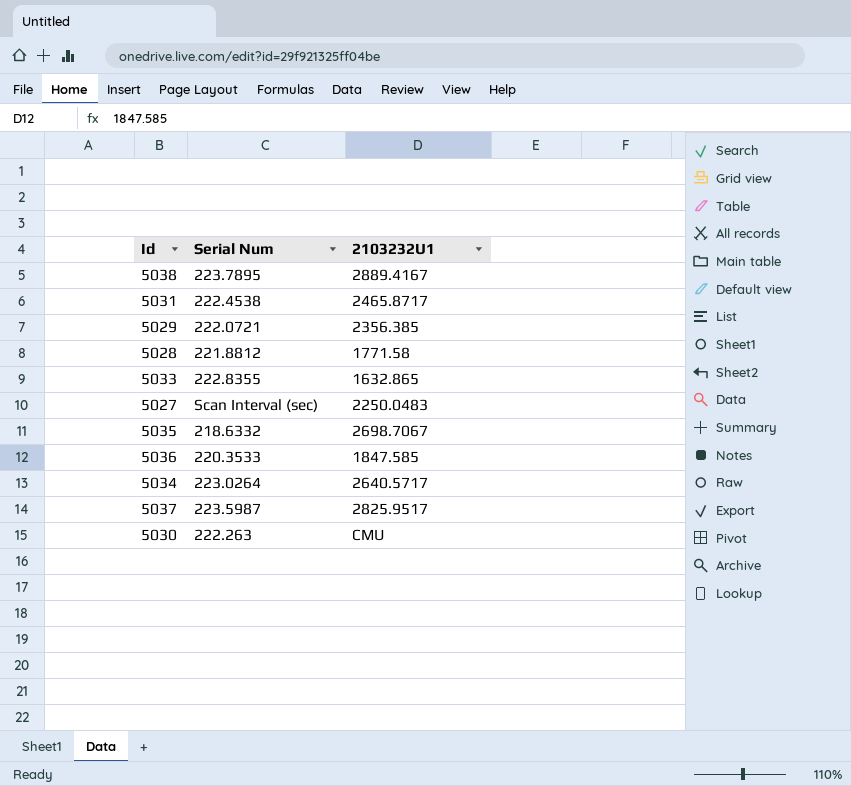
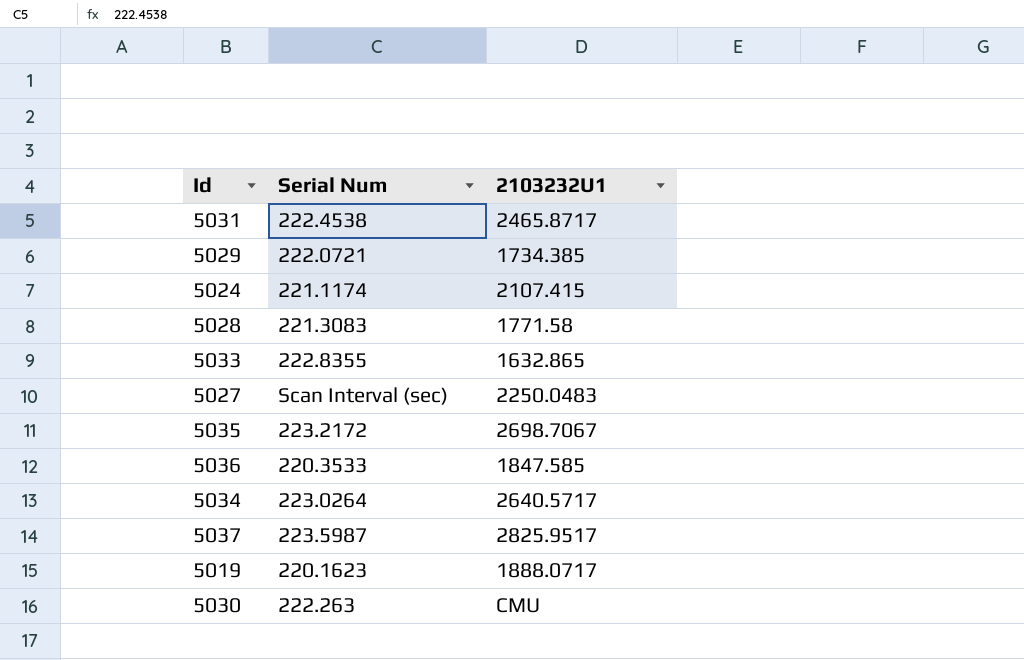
row 5038: 223.7895 | 2889.4167 -> none
5029 | 2103232U1: 2356.385 -> 1734.385
row 5024: none -> 221.1174 | 2107.415
5028 | Serial Num: 221.8812 -> 221.3083
5035 | Serial Num: 218.6332 -> 223.2172
row 5019: none -> 220.1623 | 1888.0717

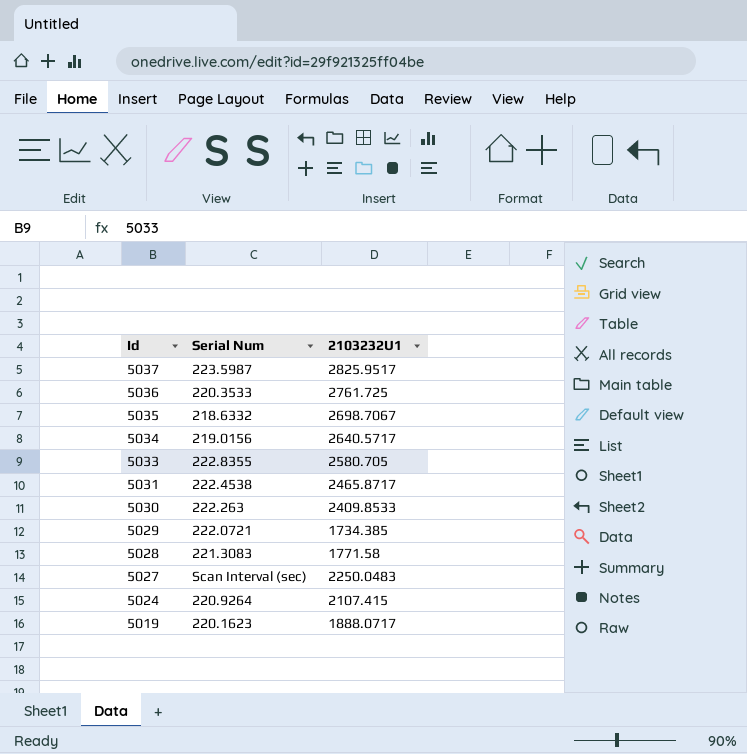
row order: none -> Id descending
5036 | 2103232U1: 1847.585 -> 2761.725
5035 | Serial Num: 223.2172 -> 218.6332
5034 | Serial Num: 223.0264 -> 219.0156
5033 | 2103232U1: 1632.865 -> 2580.705
5030 | 2103232U1: CMU -> 2409.8533
5024 | Serial Num: 221.1174 -> 220.9264

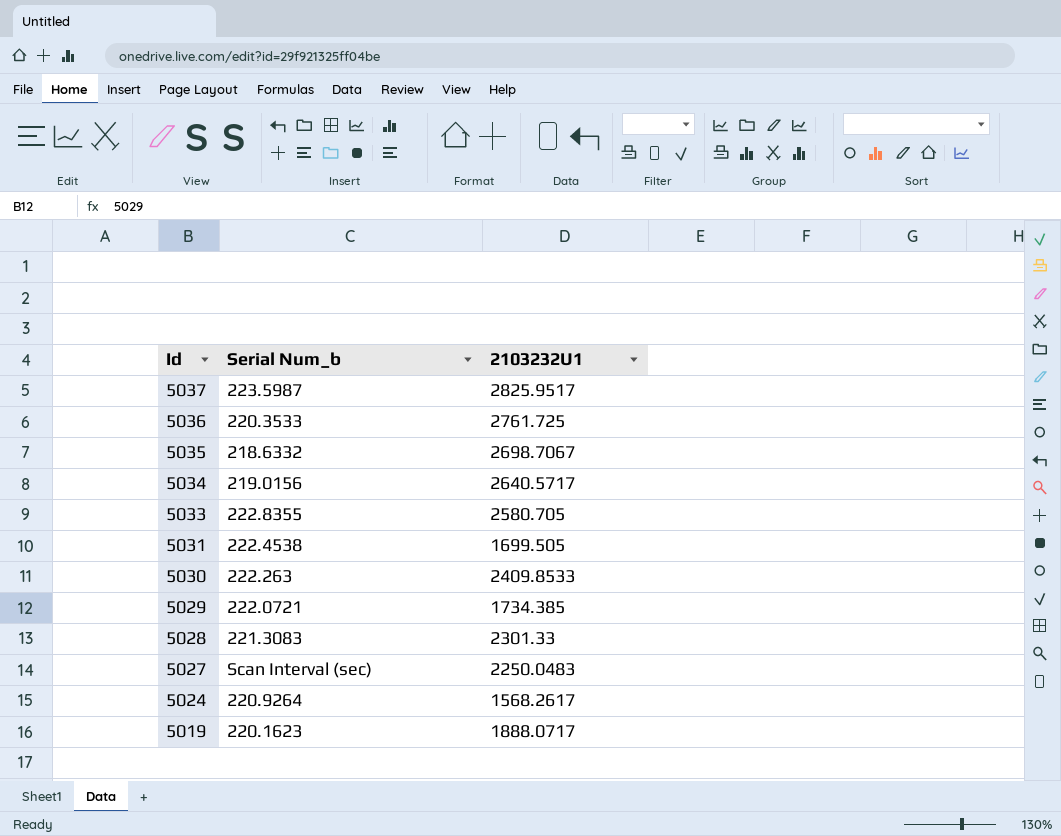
column name: Serial Num -> Serial Num_b
5031 | 2103232U1: 2465.8717 -> 1699.505
5028 | 2103232U1: 1771.58 -> 2301.33
5024 | 2103232U1: 2107.415 -> 1568.2617

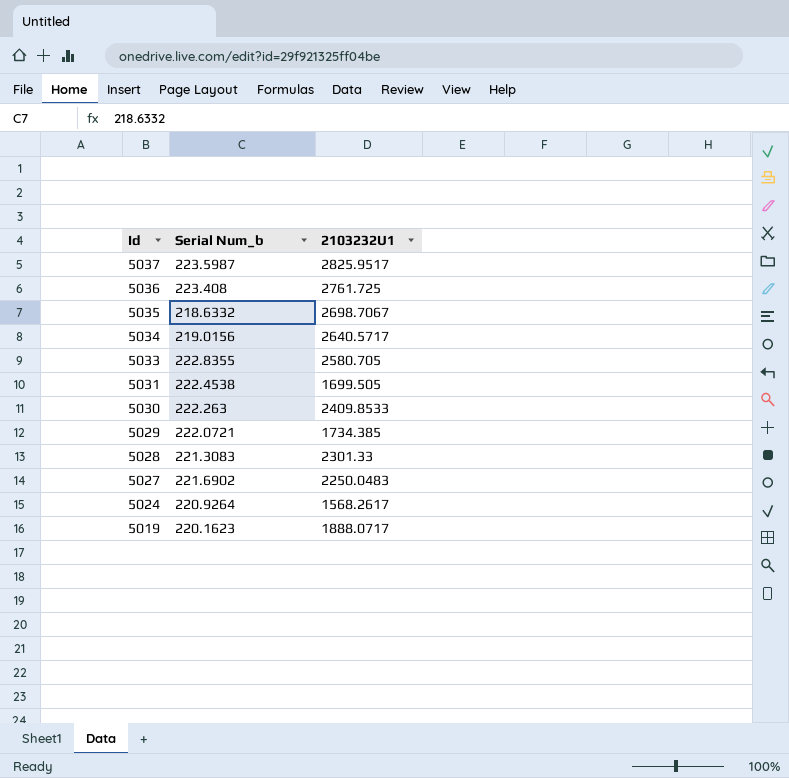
5036 | Serial Num_b: 220.3533 -> 223.408
5027 | Serial Num_b: Scan Interval (sec) -> 221.6902

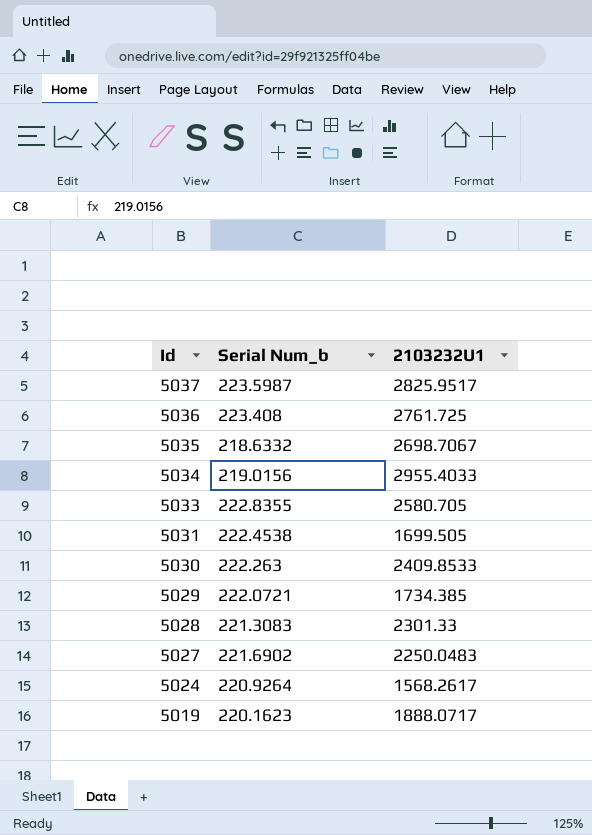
5034 | 2103232U1: 2640.5717 -> 2955.4033

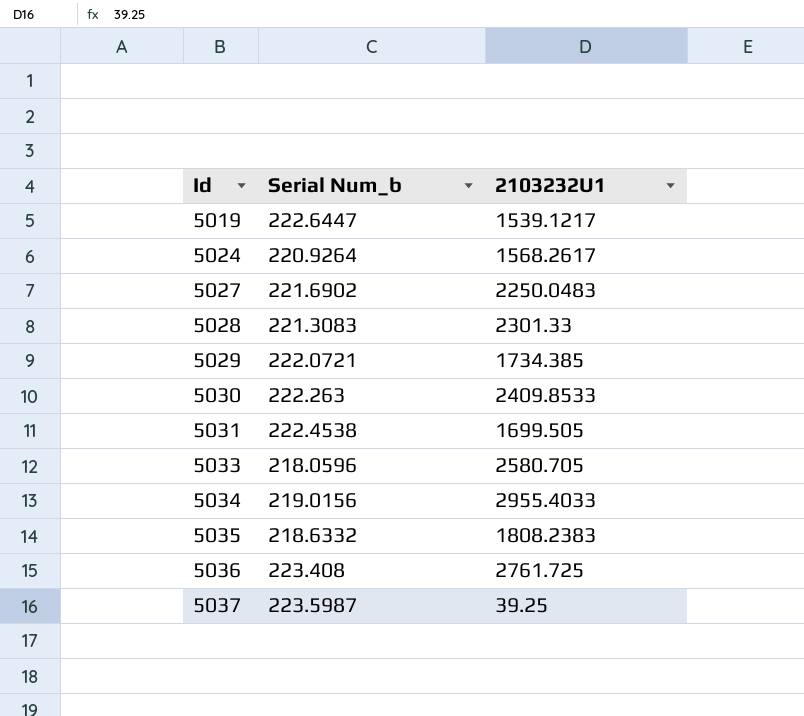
row order: Id descending -> Id ascending
5019 | Serial Num_b: 220.1623 -> 222.6447
5019 | 2103232U1: 1888.0717 -> 1539.1217
5033 | Serial Num_b: 222.8355 -> 218.0596
5035 | 2103232U1: 2698.7067 -> 1808.2383
5037 | 2103232U1: 2825.9517 -> 39.25

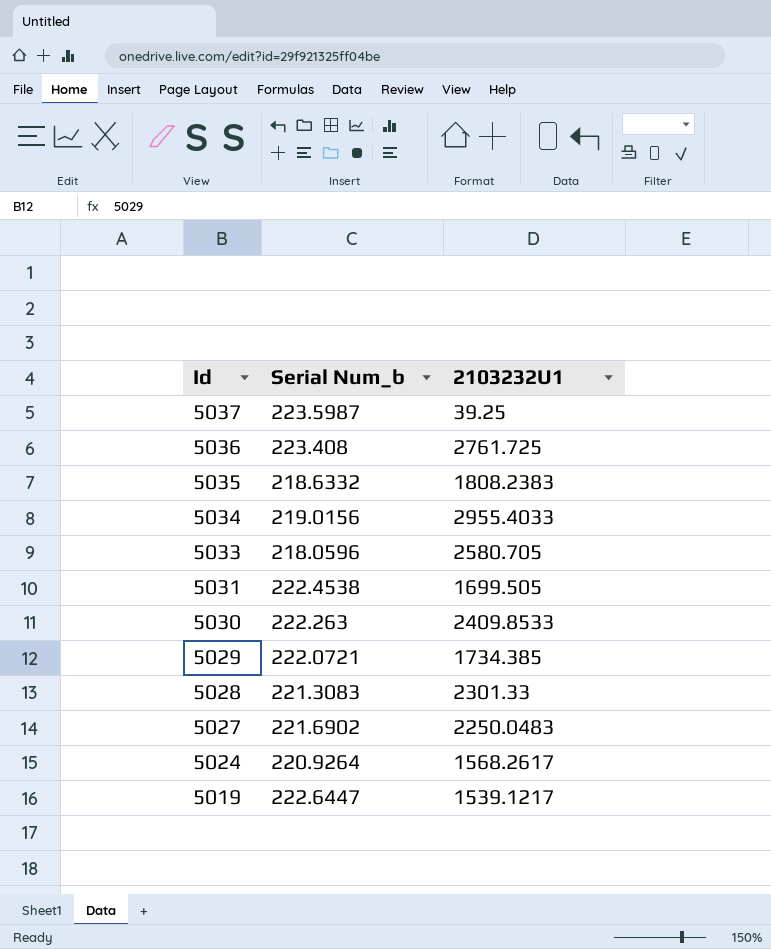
row order: Id ascending -> Id descending

